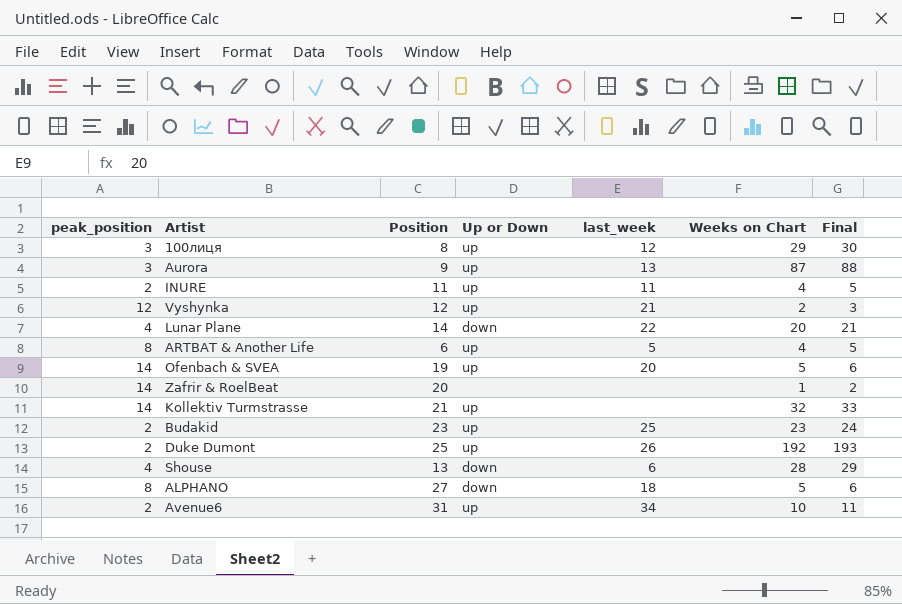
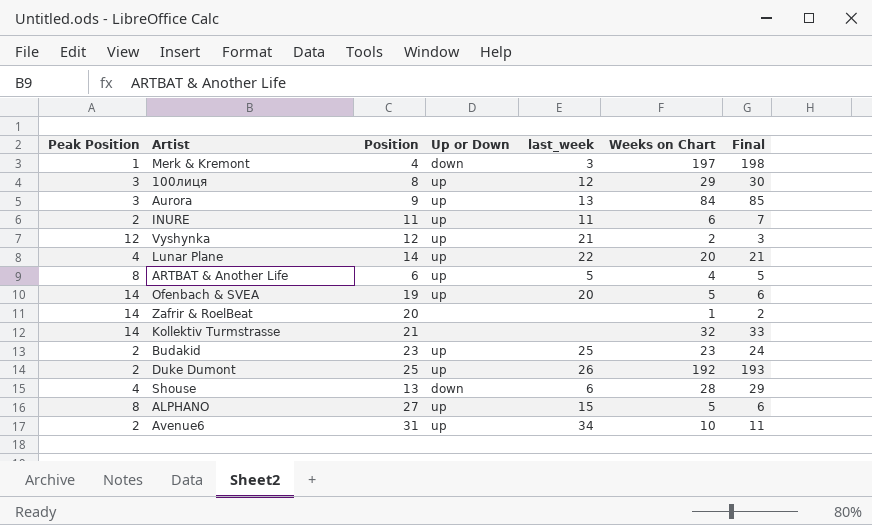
column name: peak_position -> Peak Position
row Merk & Kremont: none -> 1 | 4 | down | 3 | 197 | 198
Aurora | Weeks on Chart: 87 -> 84
Aurora | Final: 88 -> 85
INURE | Weeks on Chart: 4 -> 6
INURE | Final: 5 -> 7
Lunar Plane | Up or Down: down -> up
Kollektiv Turmstrasse | Up or Down: up -> none
ALPHANO | Up or Down: down -> up
ALPHANO | last_week: 18 -> 15

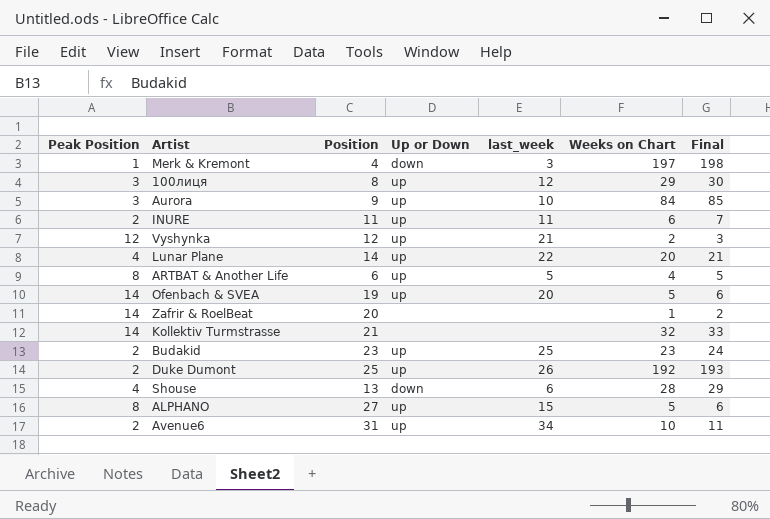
Aurora | last_week: 13 -> 10

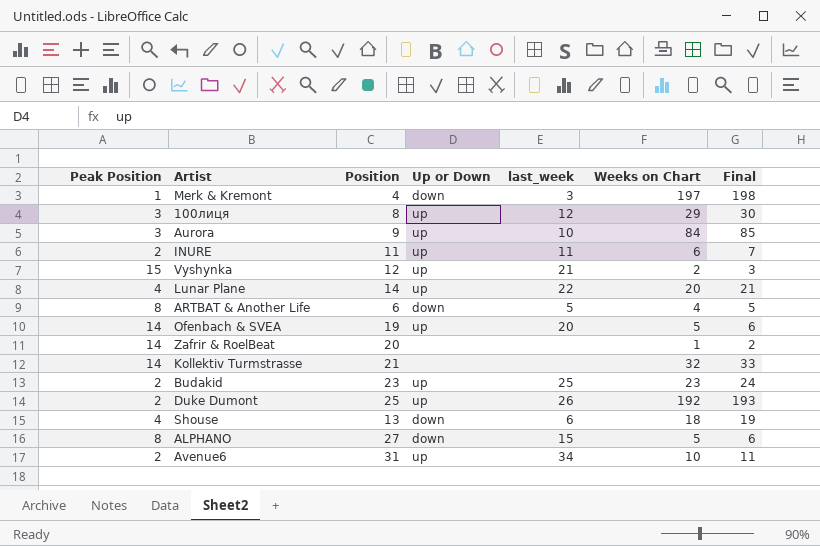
Vyshynka | Peak Position: 12 -> 15
ARTBAT & Another Life | Up or Down: up -> down
Shouse | Weeks on Chart: 28 -> 18
Shouse | Final: 29 -> 19
ALPHANO | Up or Down: up -> down

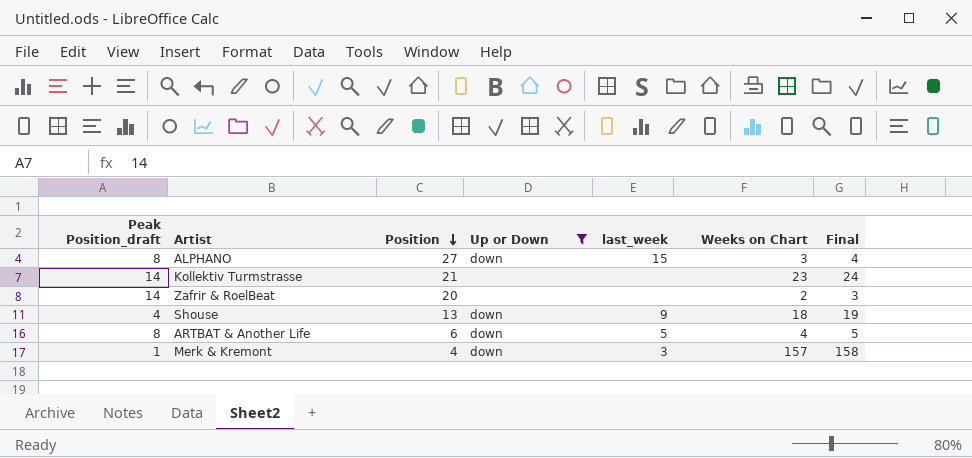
filter: none -> Up or Down != up
row order: none -> Position descending
column name: Peak Position -> Peak Position_draft
ALPHANO | Weeks on Chart: 5 -> 3
ALPHANO | Final: 6 -> 4
Kollektiv Turmstrasse | Weeks on Chart: 32 -> 23
Kollektiv Turmstrasse | Final: 33 -> 24
Zafrir & RoelBeat | Weeks on Chart: 1 -> 2
Zafrir & RoelBeat | Final: 2 -> 3
Shouse | last_week: 6 -> 9
Merk & Kremont | Weeks on Chart: 197 -> 157
Merk & Kremont | Final: 198 -> 158

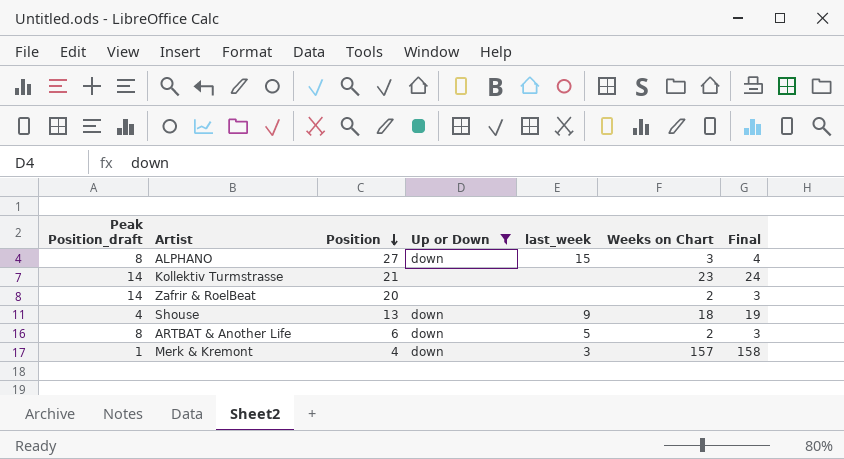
ARTBAT & Another Life | Weeks on Chart: 4 -> 2
ARTBAT & Another Life | Final: 5 -> 3

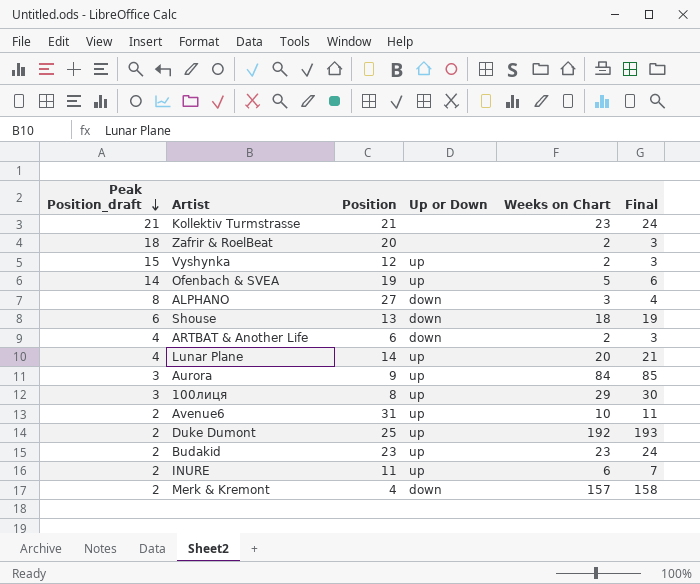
filter: Up or Down != up -> none
row order: Position descending -> Peak Position_draft descending
column last_week | position: 5 -> none
Kollektiv Turmstrasse | Peak Position_draft: 14 -> 21
Zafrir & RoelBeat | Peak Position_draft: 14 -> 18
Shouse | Peak Position_draft: 4 -> 6
ARTBAT & Another Life | Peak Position_draft: 8 -> 4
Merk & Kremont | Peak Position_draft: 1 -> 2

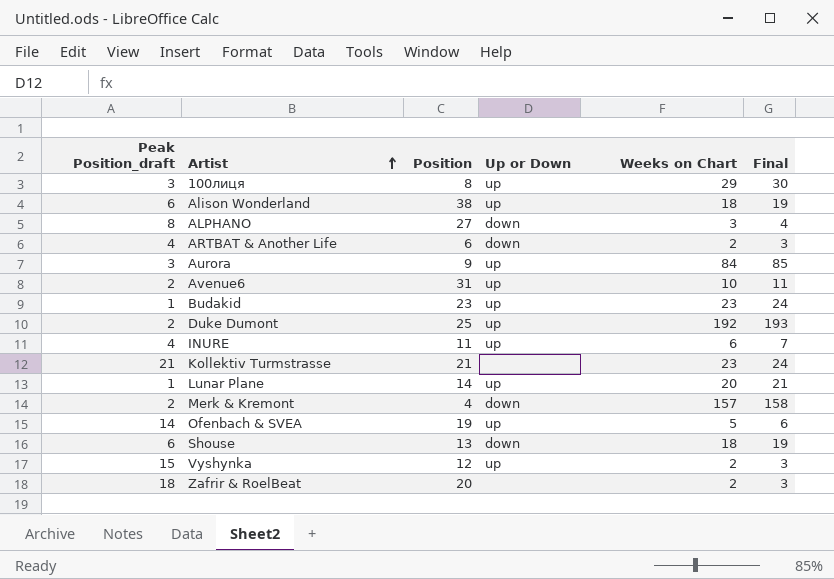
row order: Peak Position_draft descending -> Artist ascending
row Alison Wonderland: none -> 6 | 38 | up | 18 | 19
Budakid | Peak Position_draft: 2 -> 1
INURE | Peak Position_draft: 2 -> 4
Lunar Plane | Peak Position_draft: 4 -> 1

